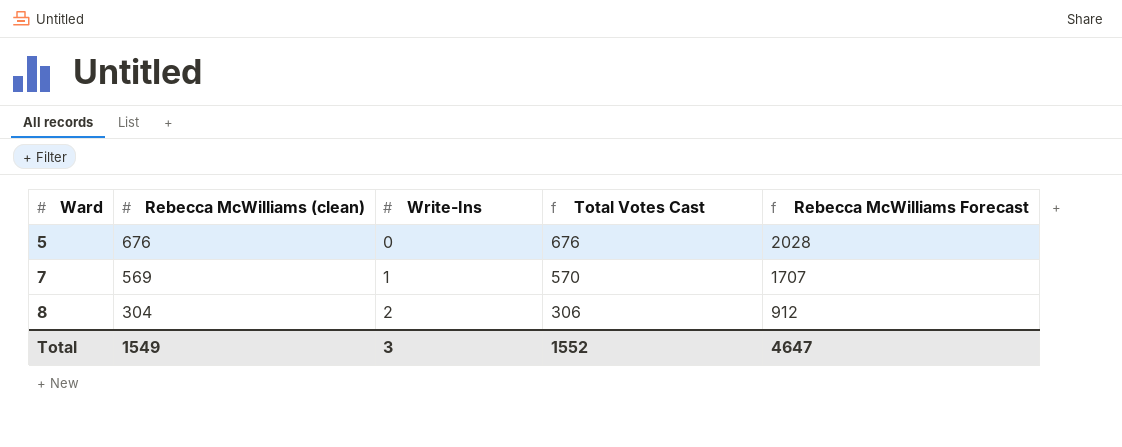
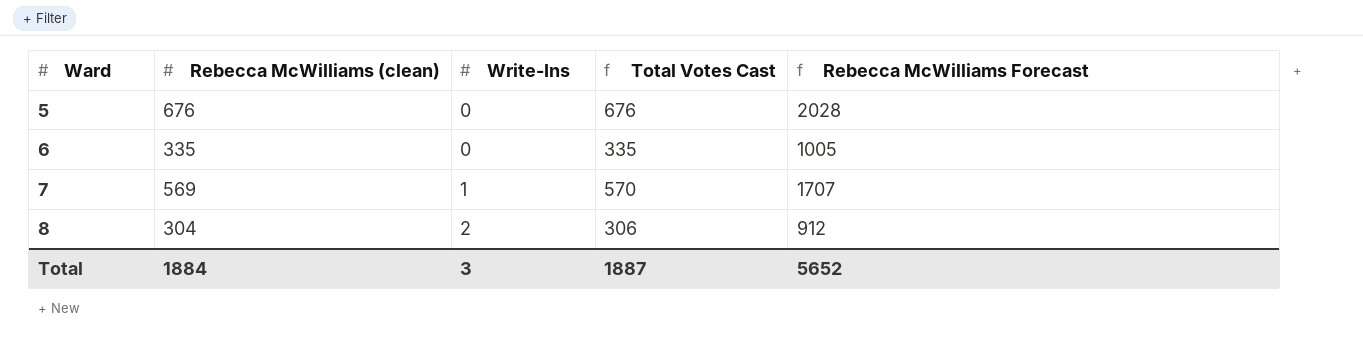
row 6: none -> 335 | 0 | 335 | 1005
Total | Rebecca McWilliams (clean): 1549 -> 1884
Total | Total Votes Cast: 1552 -> 1887
Total | Rebecca McWilliams Forecast: 4647 -> 5652

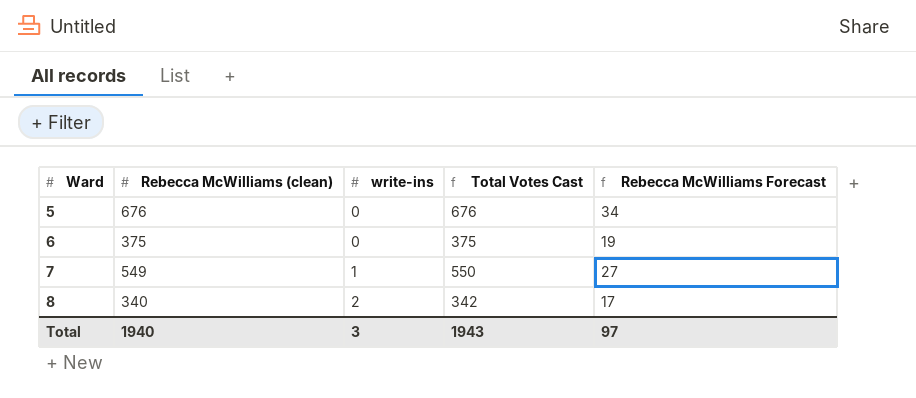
column name: Write-Ins -> write-ins
column Rebecca McWilliams Forecast | formula: [Rebecca McWilliams (clean)] * 3 -> [Rebecca McWilliams (clean)] * 0.05
6 | Rebecca McWilliams (clean): 335 -> 375
6 | Total Votes Cast: 335 -> 375
7 | Rebecca McWilliams (clean): 569 -> 549
7 | Total Votes Cast: 570 -> 550
8 | Rebecca McWilliams (clean): 304 -> 340
8 | Total Votes Cast: 306 -> 342
Total | Rebecca McWilliams (clean): 1884 -> 1940
Total | Total Votes Cast: 1887 -> 1943
Total | Rebecca McWilliams Forecast: 5652 -> 97

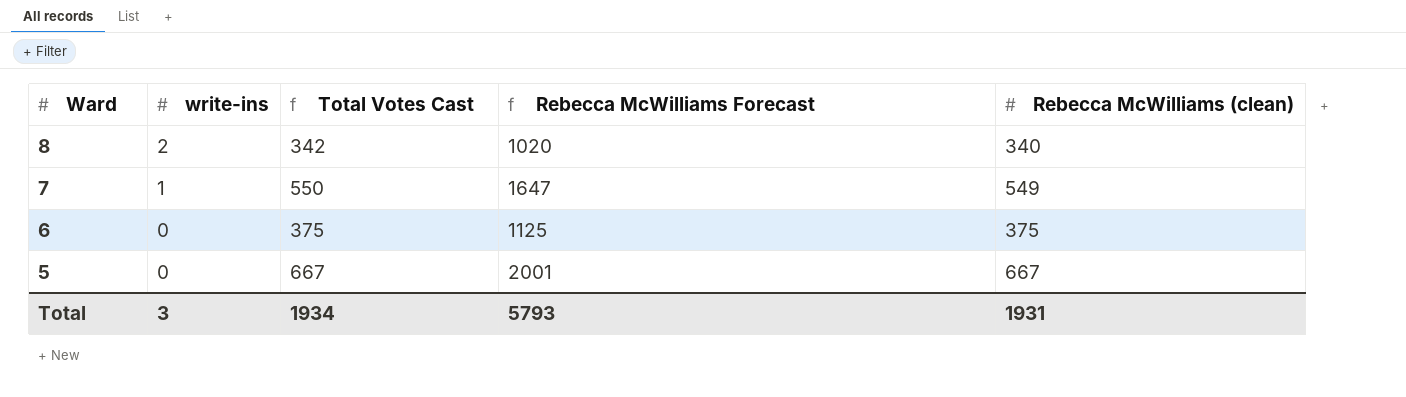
row order: Ward ascending -> Ward descending
column Rebecca McWilliams Forecast | formula: [Rebecca McWilliams (clean)] * 0.05 -> [Rebecca McWilliams (clean)] * 3
column Rebecca McWilliams (clean) | position: 2 -> 5
5 | Total Votes Cast: 676 -> 667
5 | Rebecca McWilliams (clean): 676 -> 667
Total | Total Votes Cast: 1943 -> 1934
Total | Rebecca McWilliams Forecast: 97 -> 5793
Total | Rebecca McWilliams (clean): 1940 -> 1931

